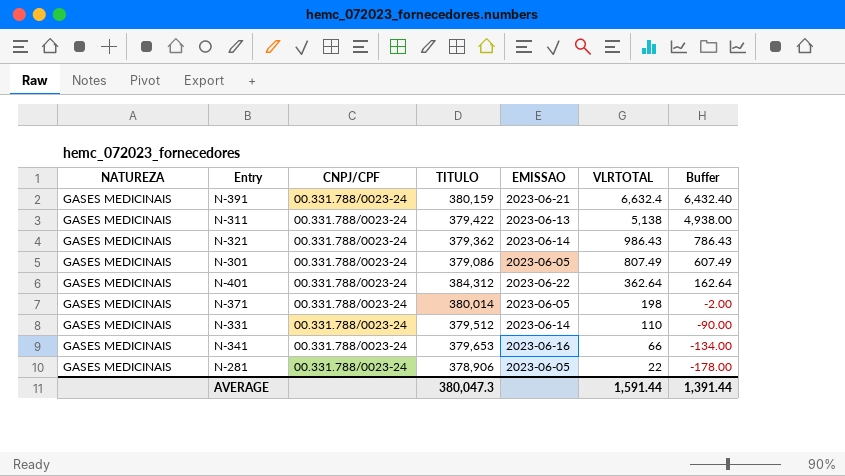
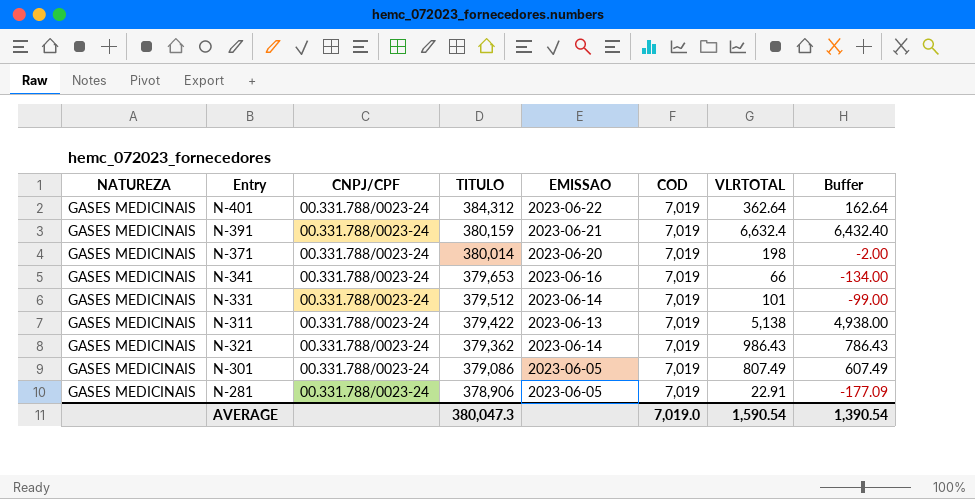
row order: VLRTOTAL descending -> TITULO descending
column COD | position: none -> 6
N-371 | EMISSAO: 2023-06-05 -> 2023-06-20
N-331 | VLRTOTAL: 110 -> 101
N-331 | Buffer: -90.00 -> -99.00
N-281 | VLRTOTAL: 22 -> 22.91
N-281 | Buffer: -178.00 -> -177.09
AVERAGE | VLRTOTAL: 1,591.44 -> 1,590.54
AVERAGE | Buffer: 1,391.44 -> 1,390.54

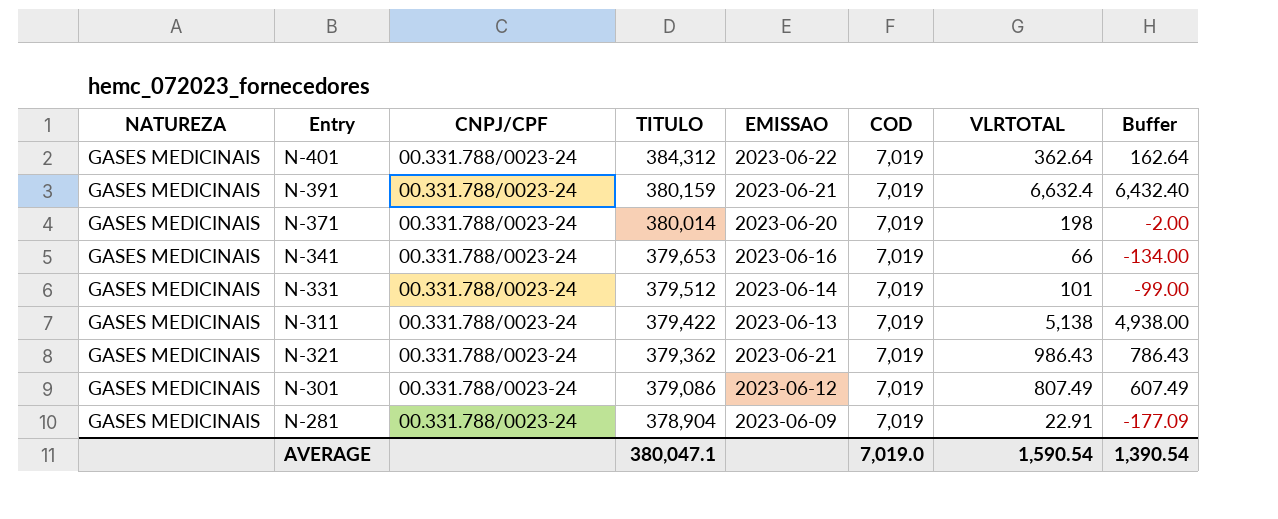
N-321 | EMISSAO: 2023-06-14 -> 2023-06-21
N-301 | EMISSAO: 2023-06-05 -> 2023-06-12
N-281 | TITULO: 378,906 -> 378,904
N-281 | EMISSAO: 2023-06-05 -> 2023-06-09
AVERAGE | TITULO: 380,047.3 -> 380,047.1

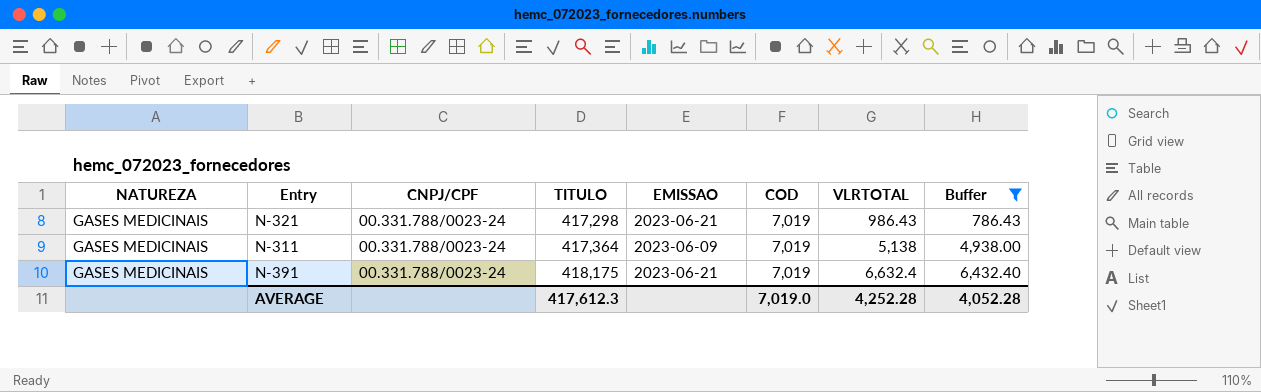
filter: none -> Buffer >= 786.43
row order: TITULO descending -> TITULO ascending
N-321 | TITULO: 379,362 -> 417,298
N-311 | TITULO: 379,422 -> 417,364
N-311 | EMISSAO: 2023-06-13 -> 2023-06-09
N-391 | TITULO: 380,159 -> 418,175
AVERAGE | TITULO: 380,047.1 -> 417,612.3
AVERAGE | VLRTOTAL: 1,590.54 -> 4,252.28
AVERAGE | Buffer: 1,390.54 -> 4,052.28

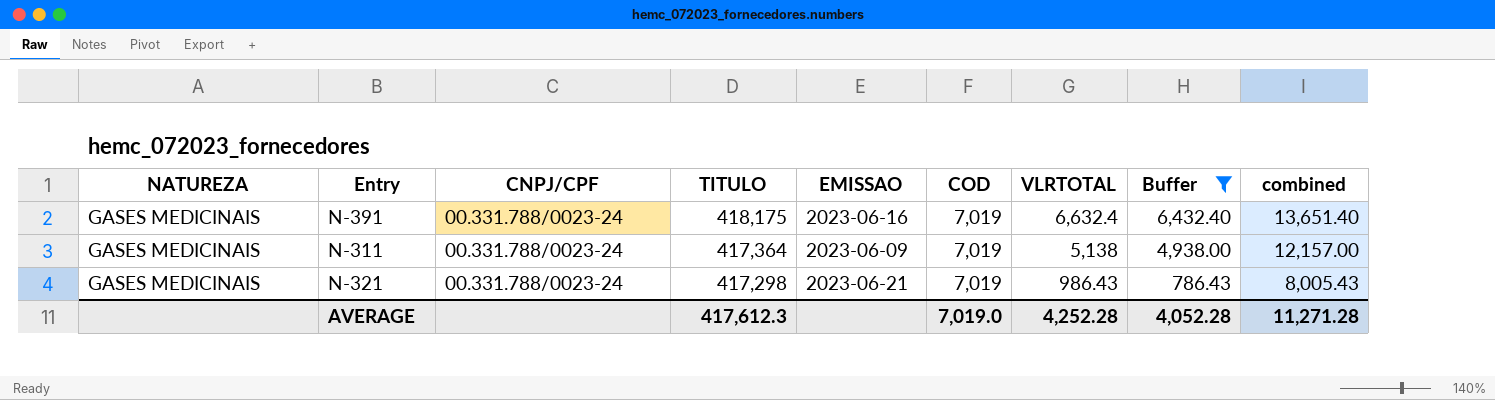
row order: TITULO ascending -> TITULO descending
column combined | formula: none -> [COD] + [VLRTOTAL]
N-391 | EMISSAO: 2023-06-21 -> 2023-06-16

